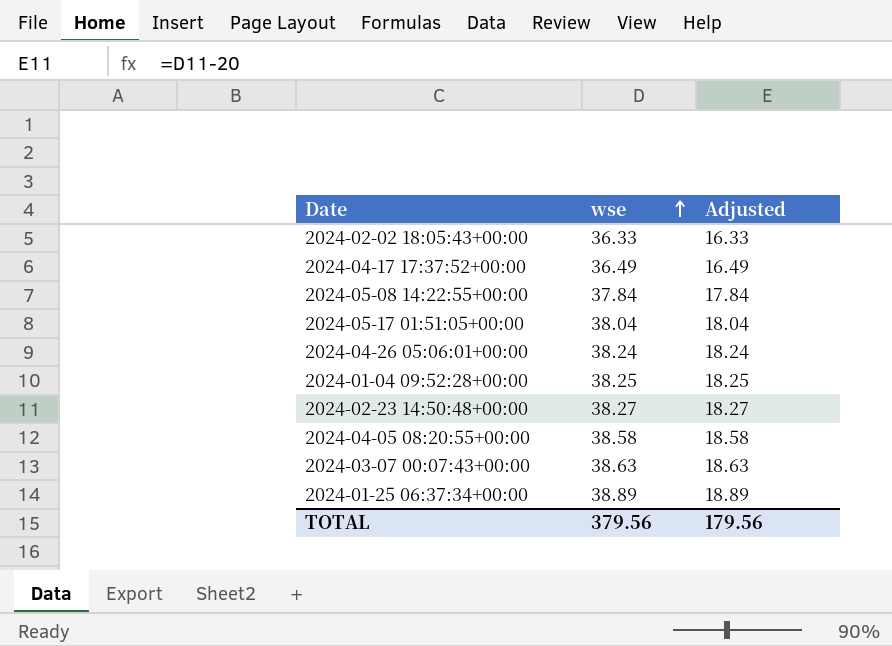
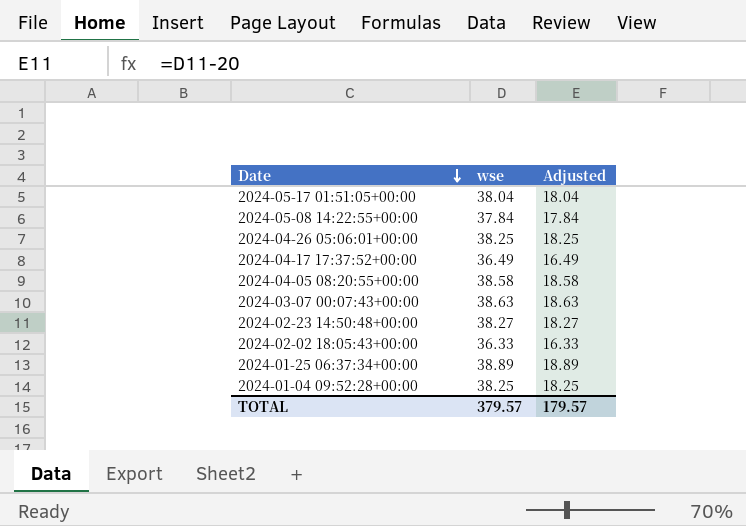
row order: wse ascending -> Date descending
2024-04-26 05:06:01+00:00 | wse: 38.24 -> 38.25
2024-04-26 05:06:01+00:00 | Adjusted: 18.24 -> 18.25
TOTAL | wse: 379.56 -> 379.57
TOTAL | Adjusted: 179.56 -> 179.57

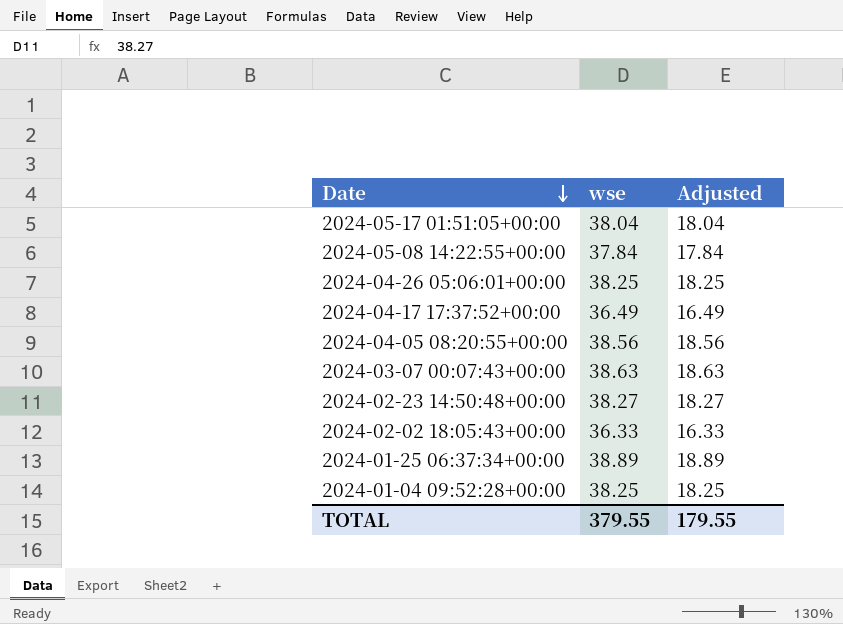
2024-04-05 08:20:55+00:00 | wse: 38.58 -> 38.56
2024-04-05 08:20:55+00:00 | Adjusted: 18.58 -> 18.56
TOTAL | wse: 379.57 -> 379.55
TOTAL | Adjusted: 179.57 -> 179.55

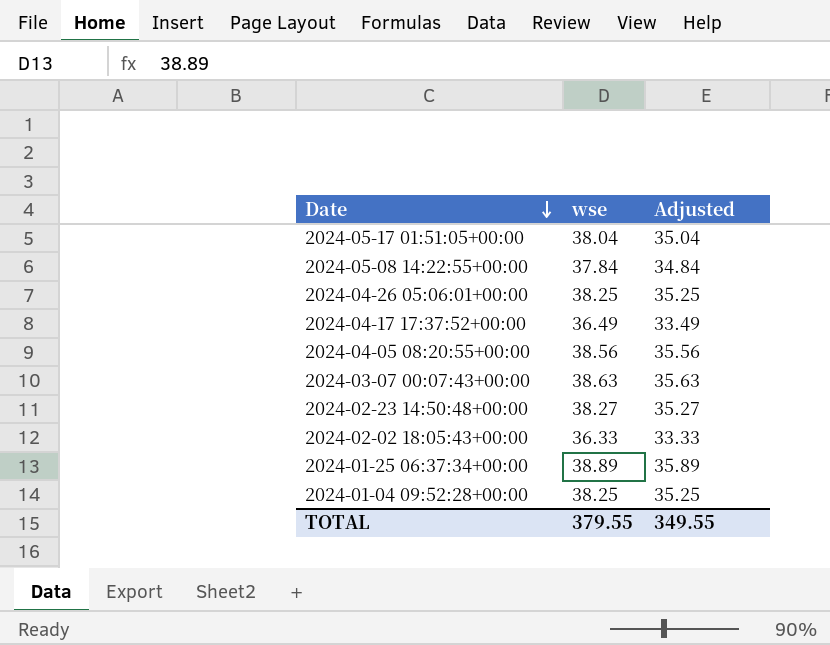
column Adjusted | formula: [wse] - 20 -> [wse] - 3
TOTAL | Adjusted: 179.55 -> 349.55

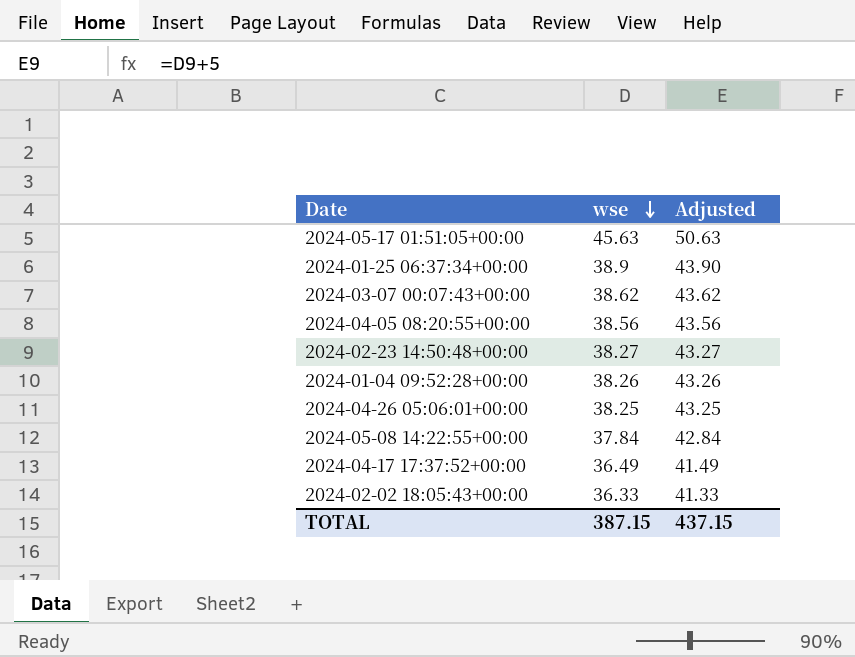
row order: Date descending -> wse descending
column Adjusted | formula: [wse] - 3 -> [wse] + 5
2024-05-17 01:51:05+00:00 | wse: 38.04 -> 45.63
2024-01-25 06:37:34+00:00 | wse: 38.89 -> 38.9
2024-03-07 00:07:43+00:00 | wse: 38.63 -> 38.62
2024-01-04 09:52:28+00:00 | wse: 38.25 -> 38.26
TOTAL | wse: 379.55 -> 387.15
TOTAL | Adjusted: 349.55 -> 437.15

